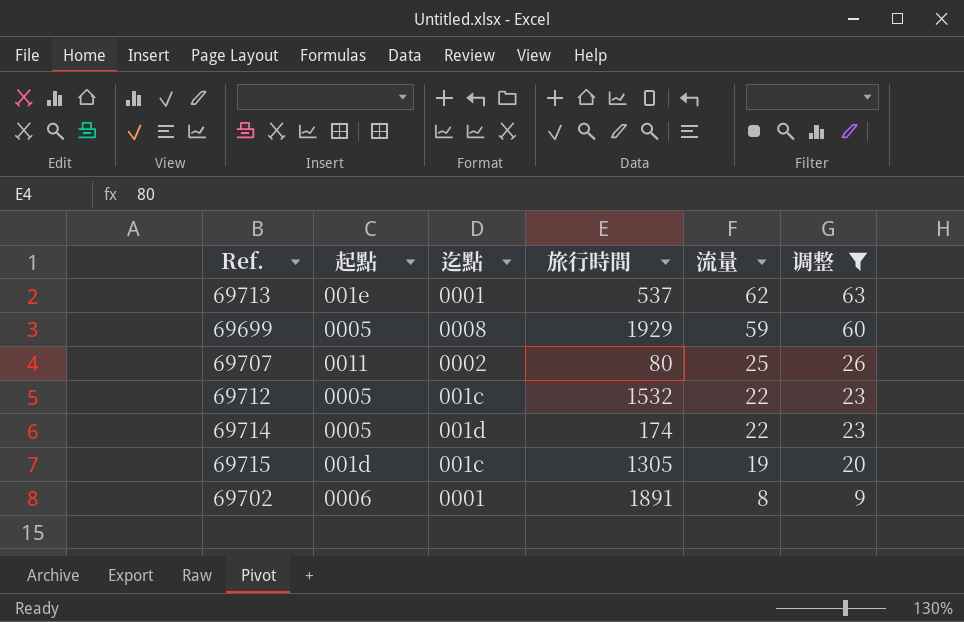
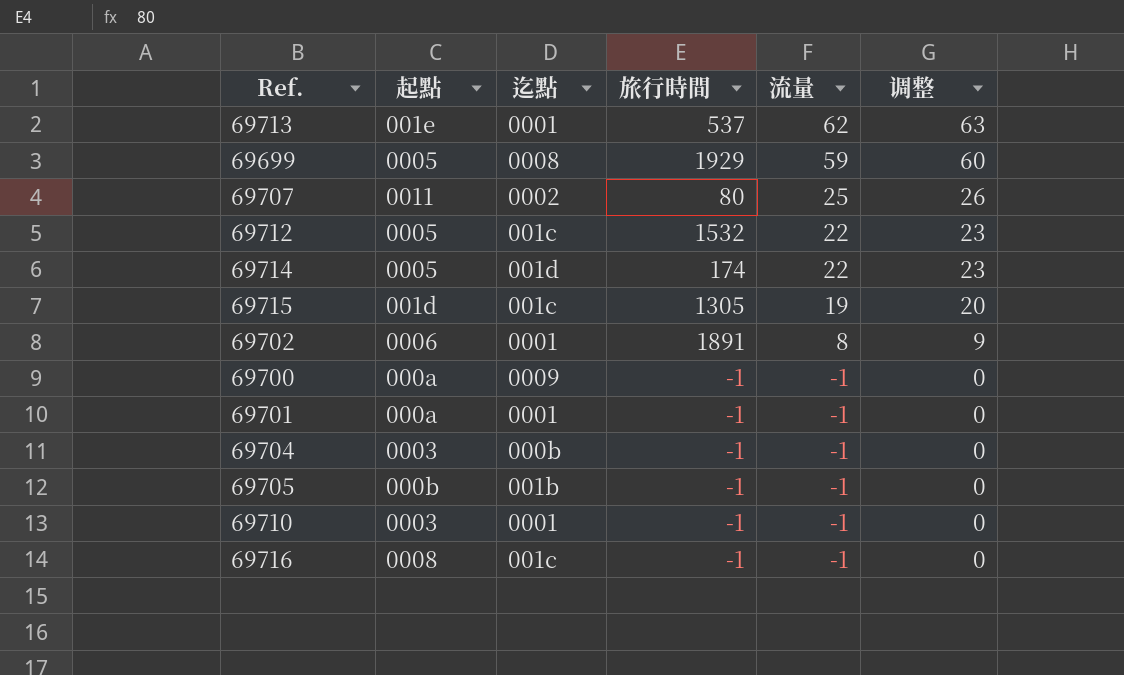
filter: 调整 != 0 -> none

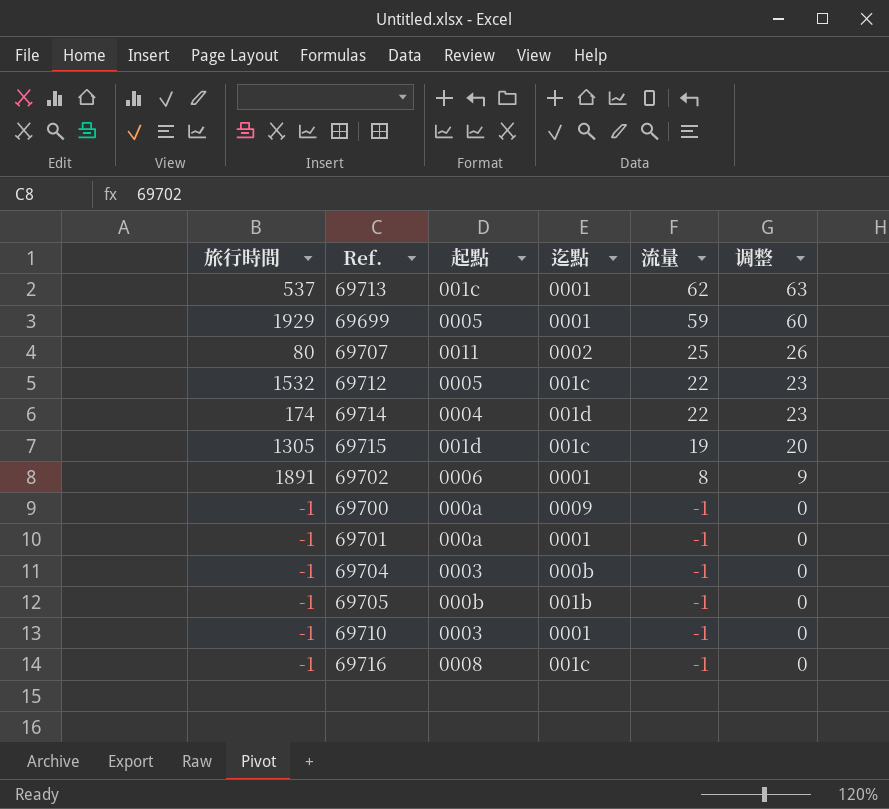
column 旅行時間 | position: 4 -> 1
69713 | 起點: 001e -> 001c
69699 | 迄點: 0008 -> 0001
69714 | 起點: 0005 -> 0004

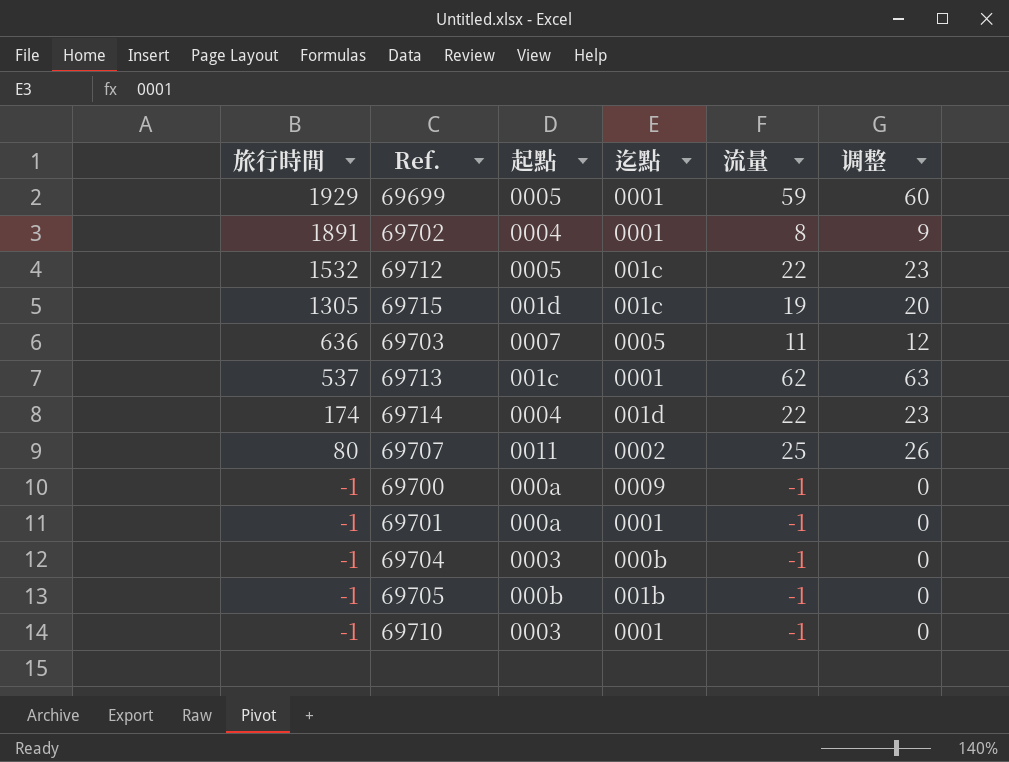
row order: 流量 descending -> 旅行時間 descending
row 69716: -1 | 0008 | 001c | -1 | 0 -> none
69702 | 起點: 0006 -> 0004
row 69703: none -> 636 | 0007 | 0005 | 11 | 12

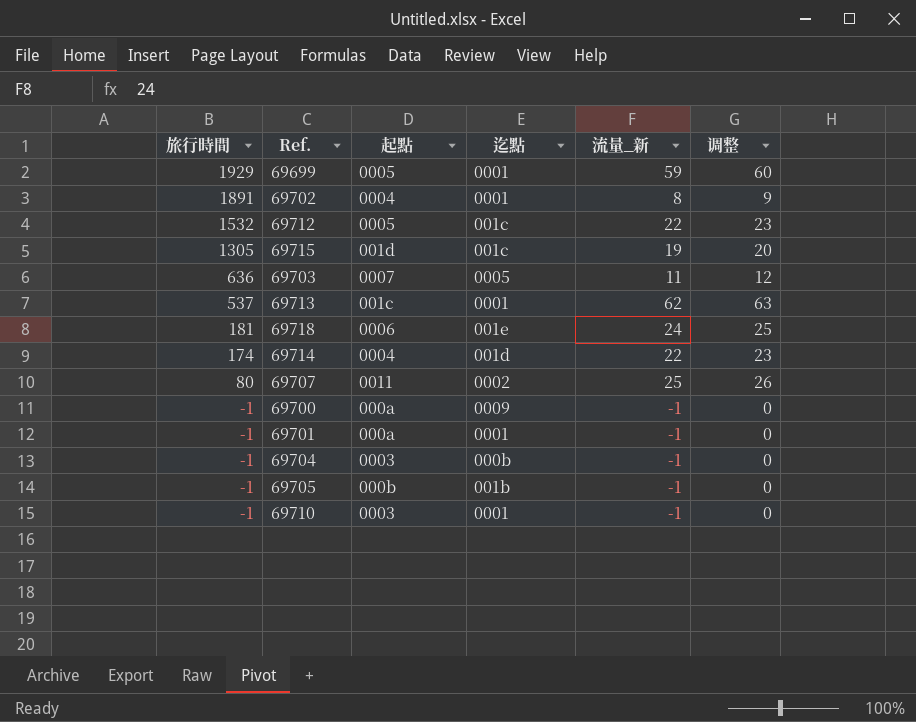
column name: 流量 -> 流量_新
row 69718: none -> 181 | 0006 | 001e | 24 | 25

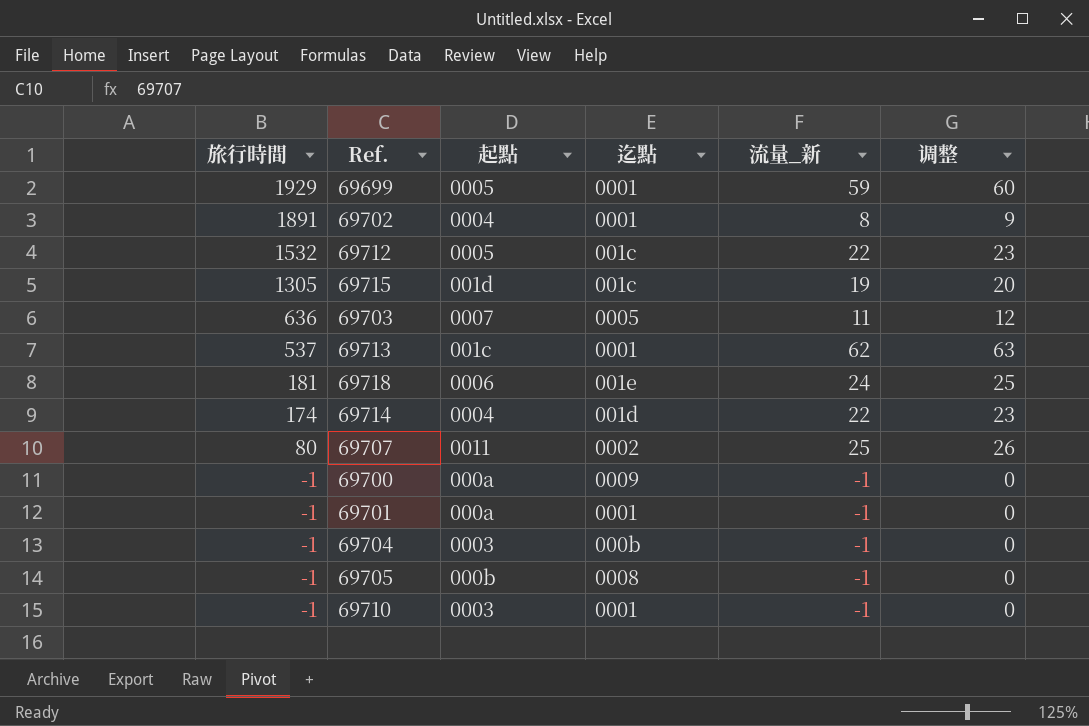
69705 | 迄點: 001b -> 0008

